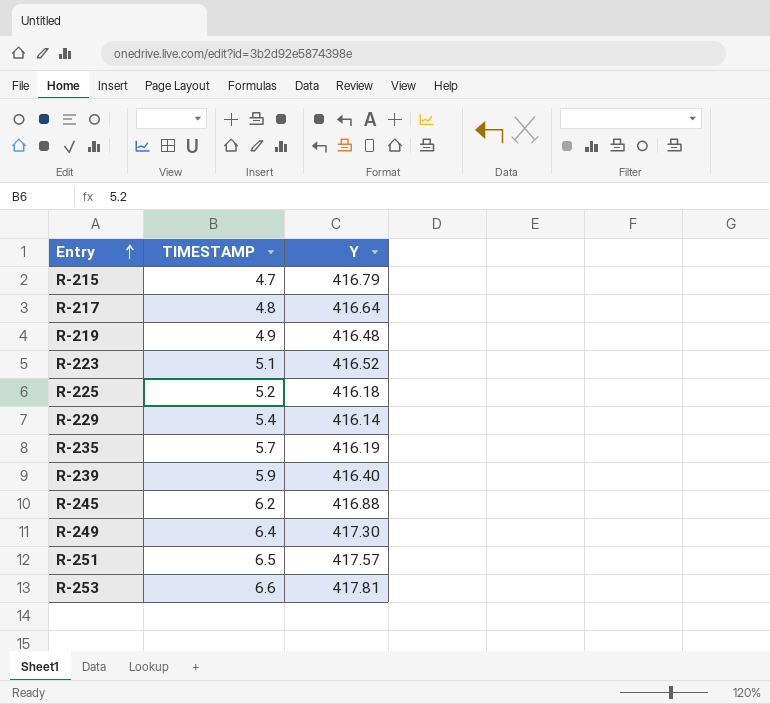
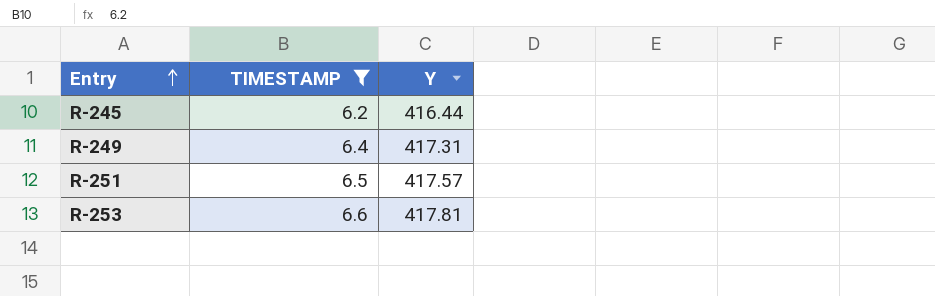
filter: none -> TIMESTAMP >= 6.2
R-245 | Y: 416.88 -> 416.44
R-249 | Y: 417.30 -> 417.31

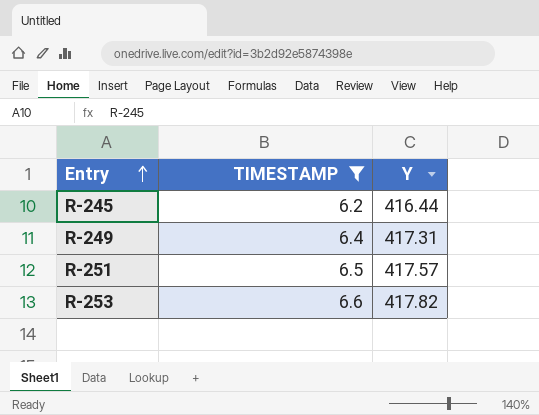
R-253 | Y: 417.81 -> 417.82

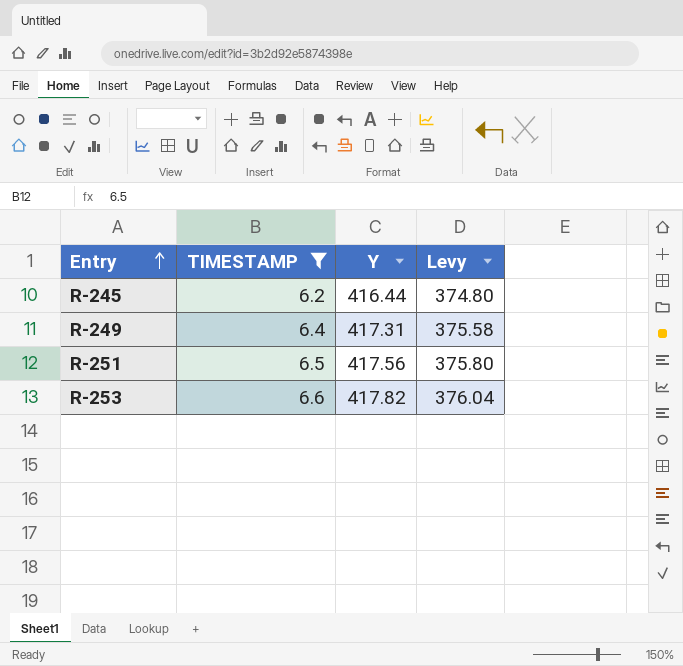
column Levy | formula: none -> [Y] * 0.9
R-251 | Y: 417.57 -> 417.56

